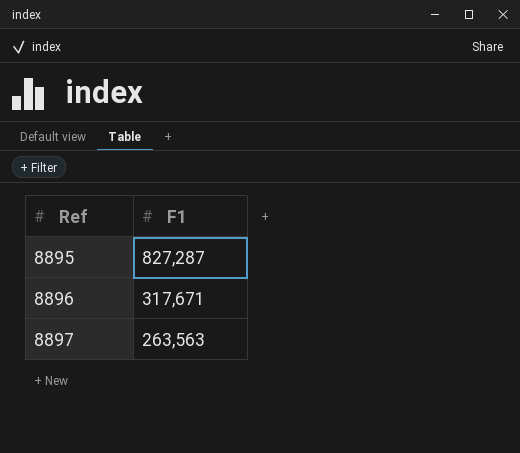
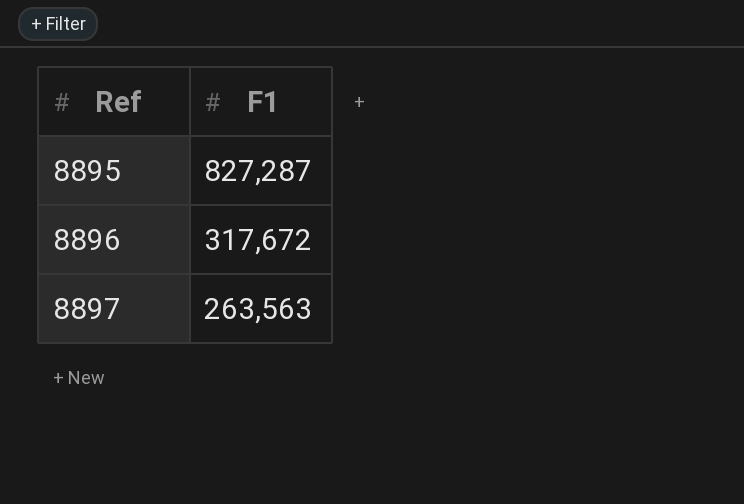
8896 | F1: 317,671 -> 317,672

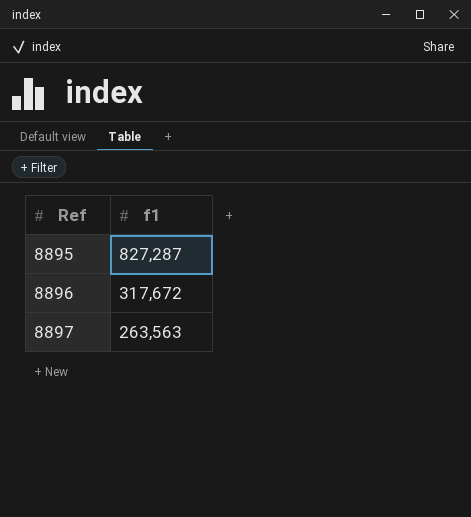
column name: F1 -> f1

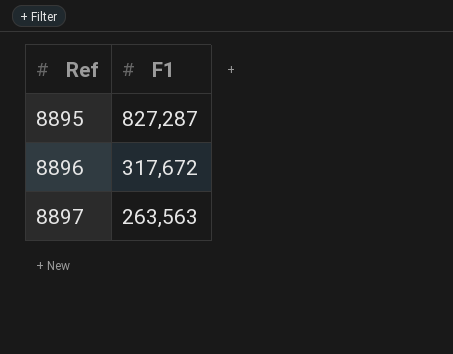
column name: f1 -> F1

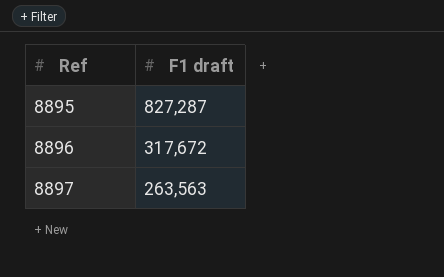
column name: F1 -> F1 draft

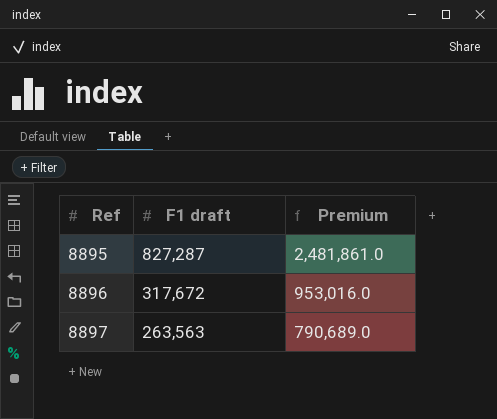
column Premium | formula: none -> [F1 draft] * 3

